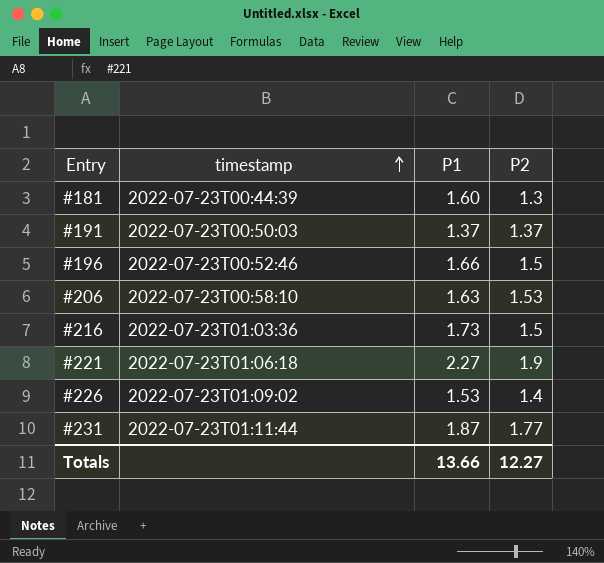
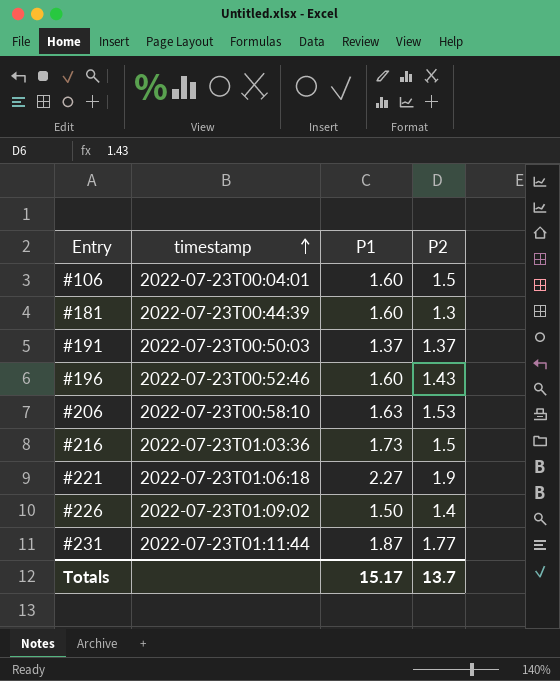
row #106: none -> 2022-07-23T00:04:01 | 1.60 | 1.5
#196 | P1: 1.66 -> 1.60
#196 | P2: 1.5 -> 1.43
#226 | P1: 1.53 -> 1.50
Totals | P1: 13.66 -> 15.17
Totals | P2: 12.27 -> 13.7

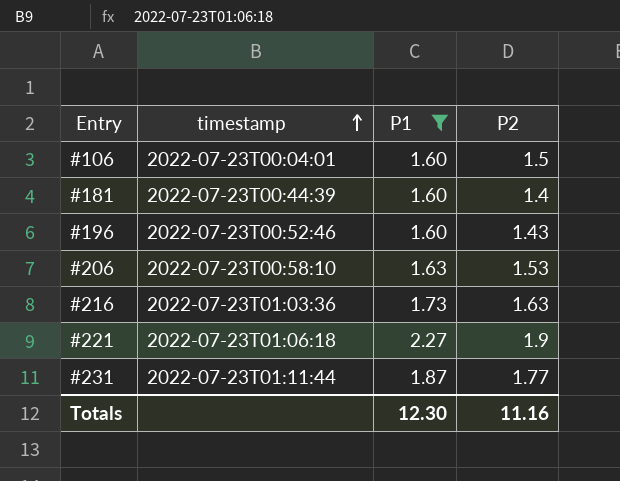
filter: none -> P1 >= 1.60
#181 | P2: 1.3 -> 1.4
#216 | P2: 1.5 -> 1.63
Totals | P1: 15.17 -> 12.30
Totals | P2: 13.7 -> 11.16

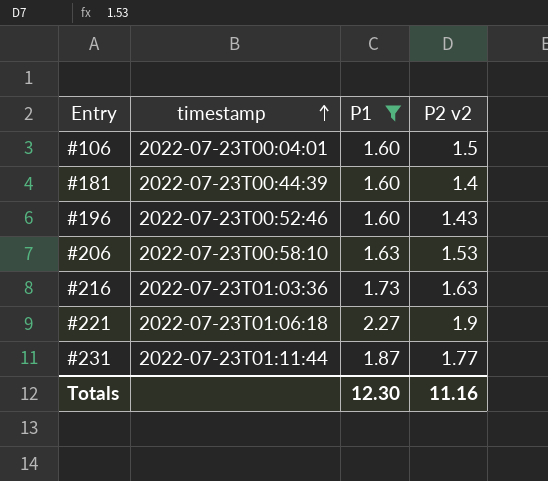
column name: P2 -> P2 v2

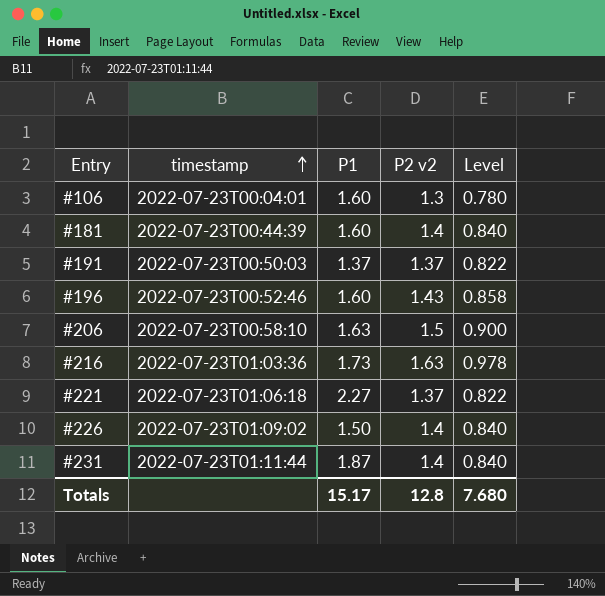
filter: P1 >= 1.60 -> none
column Level | formula: none -> [P2 v2] * 0.6
#106 | P2 v2: 1.5 -> 1.3
#206 | P2 v2: 1.53 -> 1.5
#221 | P2 v2: 1.9 -> 1.37
#231 | P2 v2: 1.77 -> 1.4
Totals | P1: 12.30 -> 15.17
Totals | P2 v2: 11.16 -> 12.8

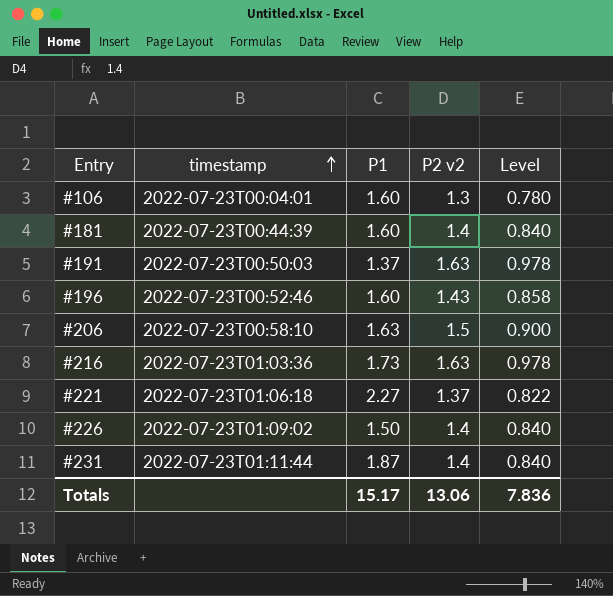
#191 | P2 v2: 1.37 -> 1.63
#191 | Level: 0.822 -> 0.978
Totals | P2 v2: 12.8 -> 13.06
Totals | Level: 7.680 -> 7.836

